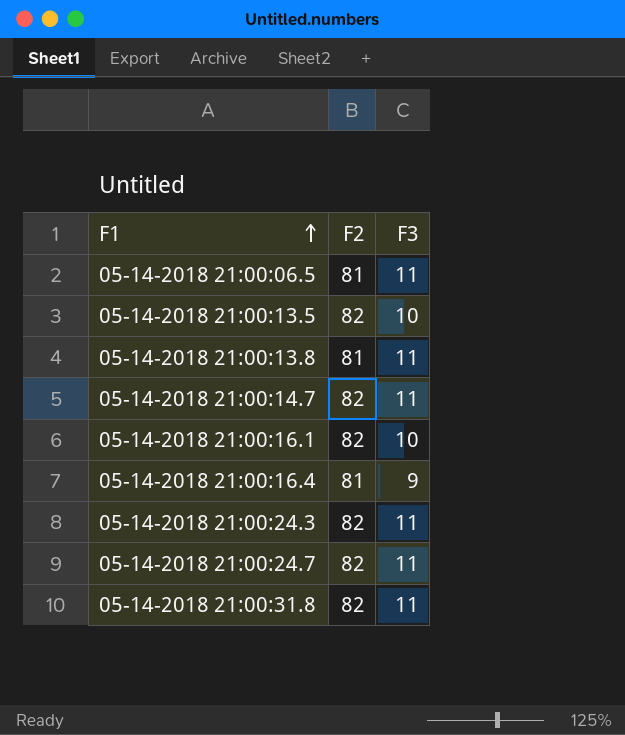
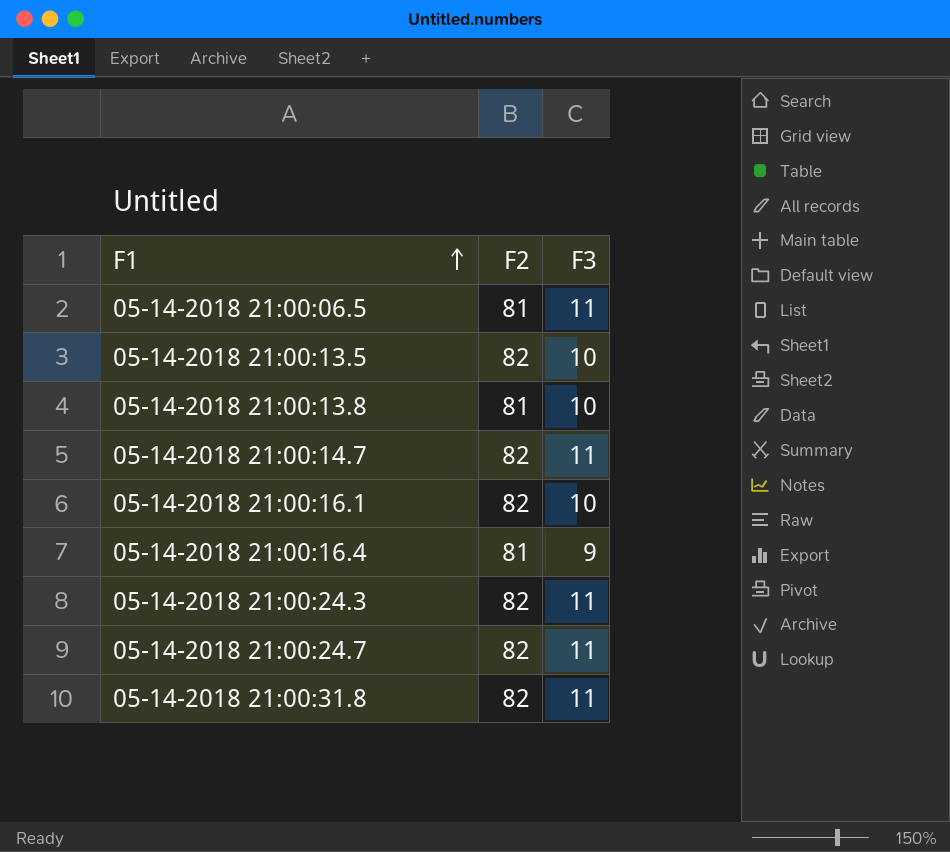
05-14-2018 21:00:13.8 | F3: 11 -> 10

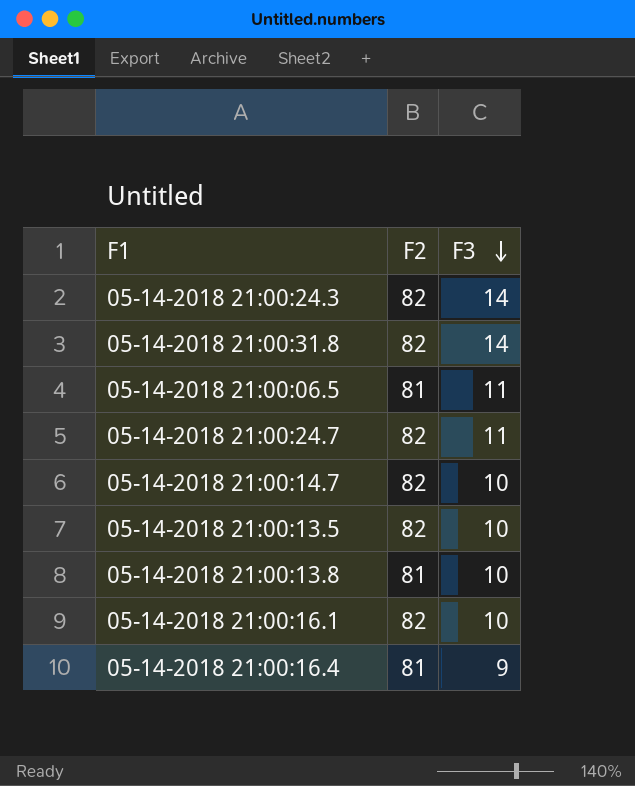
row order: F1 ascending -> F3 descending
05-14-2018 21:00:24.3 | F3: 11 -> 14
05-14-2018 21:00:31.8 | F3: 11 -> 14
05-14-2018 21:00:14.7 | F3: 11 -> 10

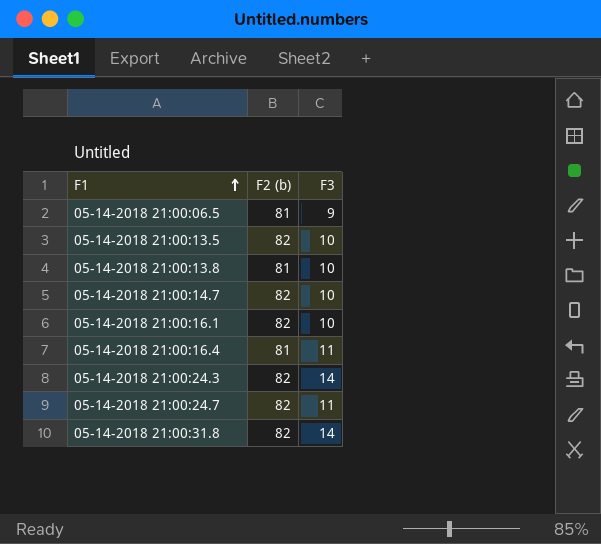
row order: F3 descending -> F1 ascending
column name: F2 -> F2 (b)
05-14-2018 21:00:06.5 | F3: 11 -> 9
05-14-2018 21:00:16.4 | F3: 9 -> 11

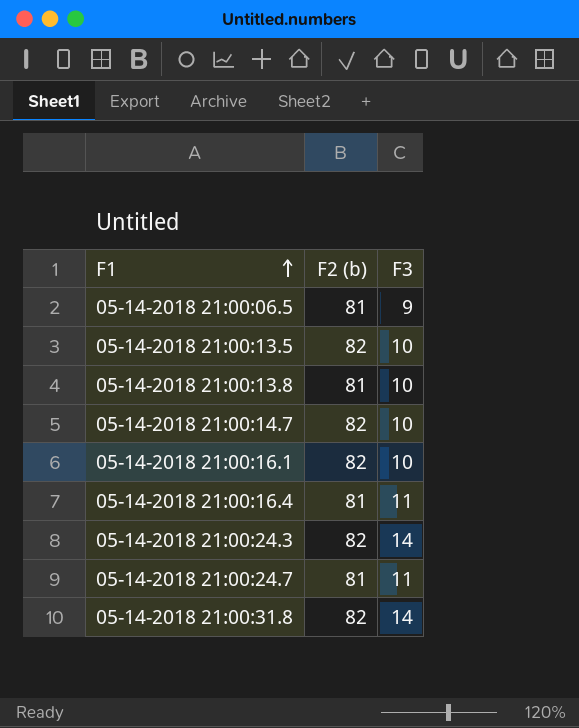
05-14-2018 21:00:24.7 | F2 (b): 82 -> 81

